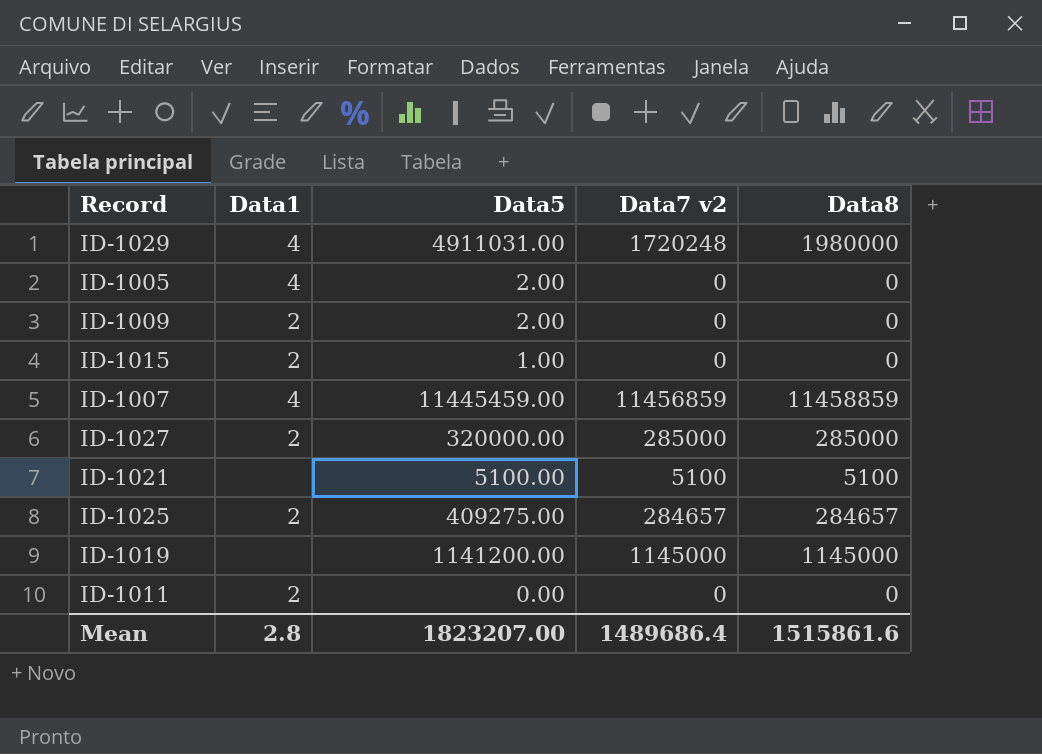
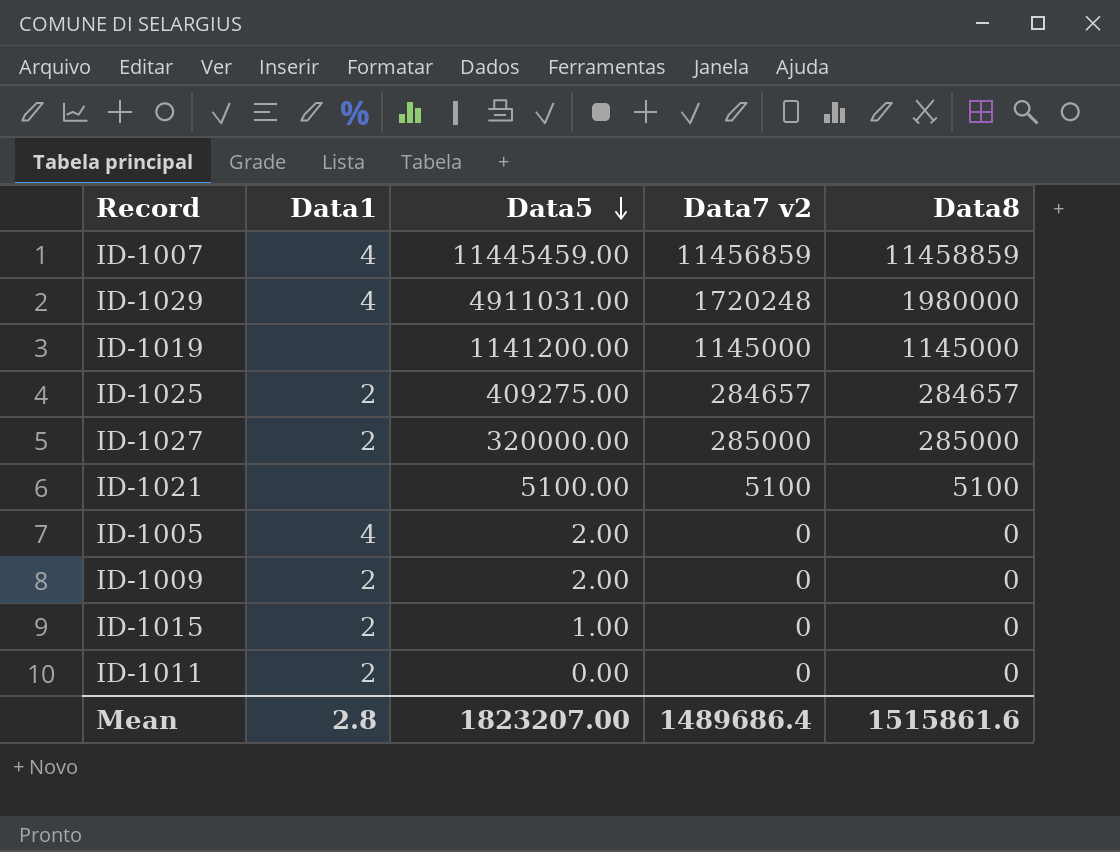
row order: none -> Data5 descending

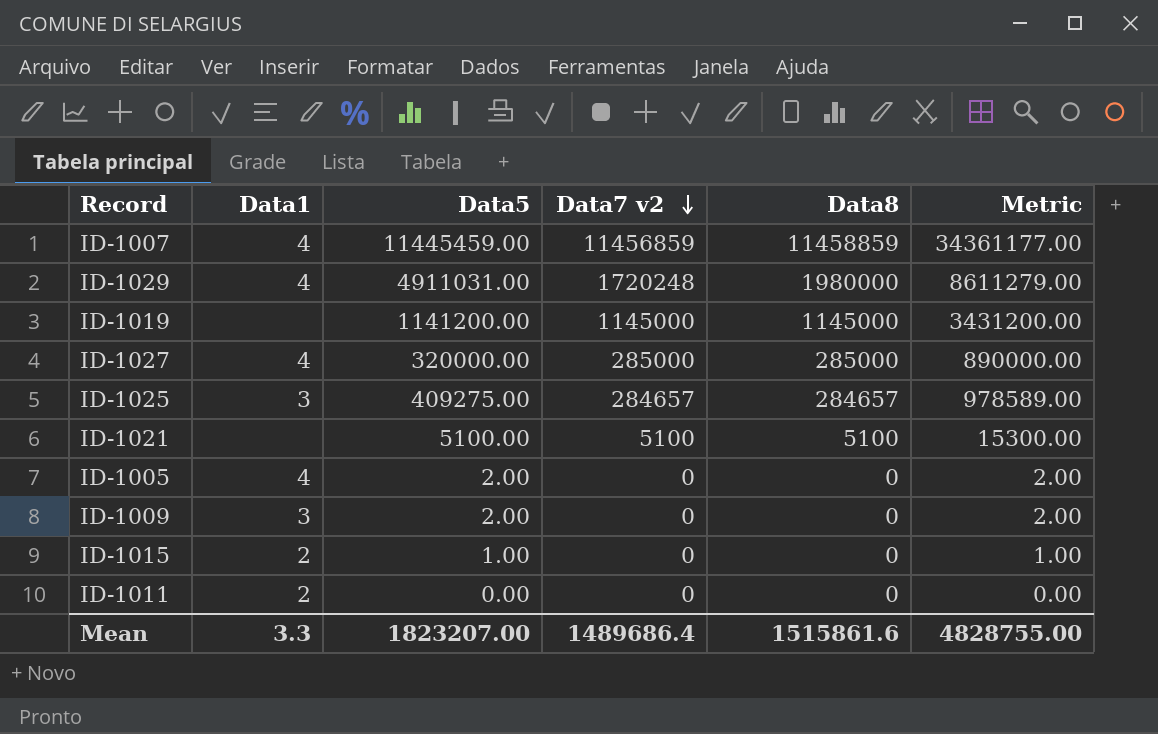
row order: Data5 descending -> Data7 v2 descending
column Metric | formula: none -> [Data5] + [Data7 v2] + [Data8]
ID-1027 | Data1: 2 -> 4
ID-1025 | Data1: 2 -> 3
ID-1009 | Data1: 2 -> 3
Mean | Data1: 2.8 -> 3.3

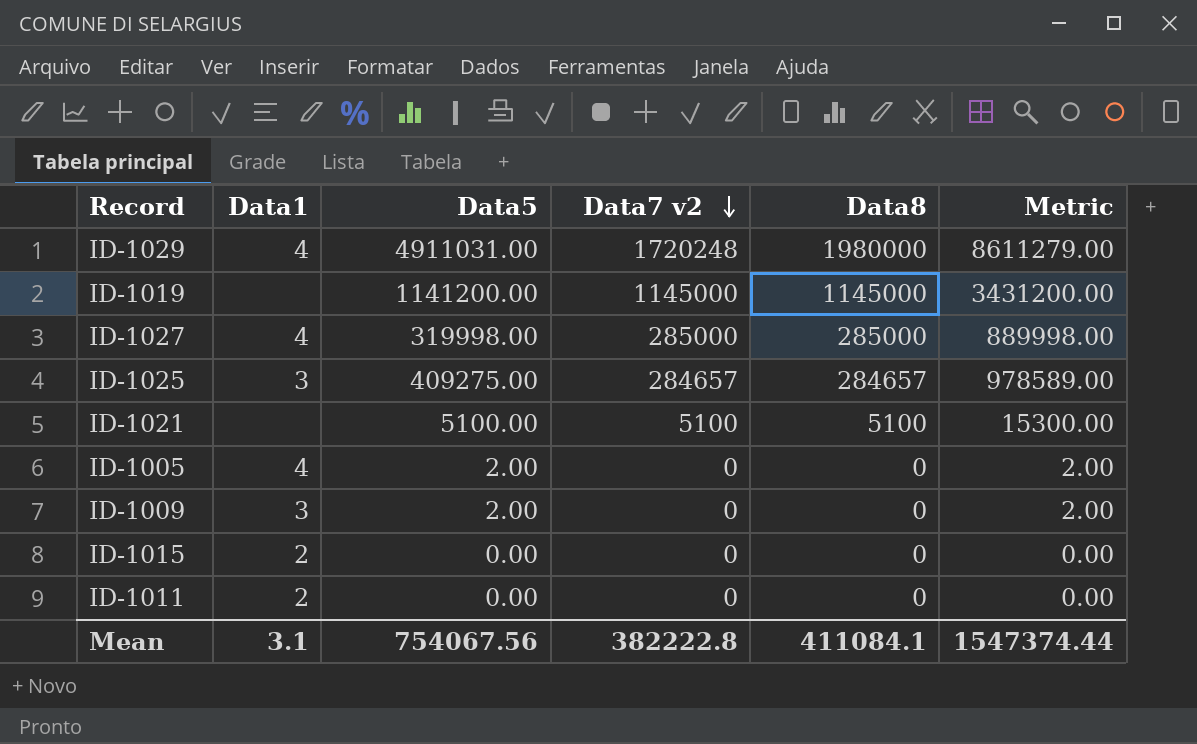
row ID-1007: 4 | 11445459.00 | 11456859 | 11458859 | 34361177.00 -> none
ID-1027 | Data5: 320000.00 -> 319998.00
ID-1027 | Metric: 890000.00 -> 889998.00
ID-1015 | Data5: 1.00 -> 0.00
ID-1015 | Metric: 1.00 -> 0.00
Mean | Data1: 3.3 -> 3.1
Mean | Data5: 1823207.00 -> 754067.56
Mean | Data7 v2: 1489686.4 -> 382222.8
Mean | Data8: 1515861.6 -> 411084.1
Mean | Metric: 4828755.00 -> 1547374.44

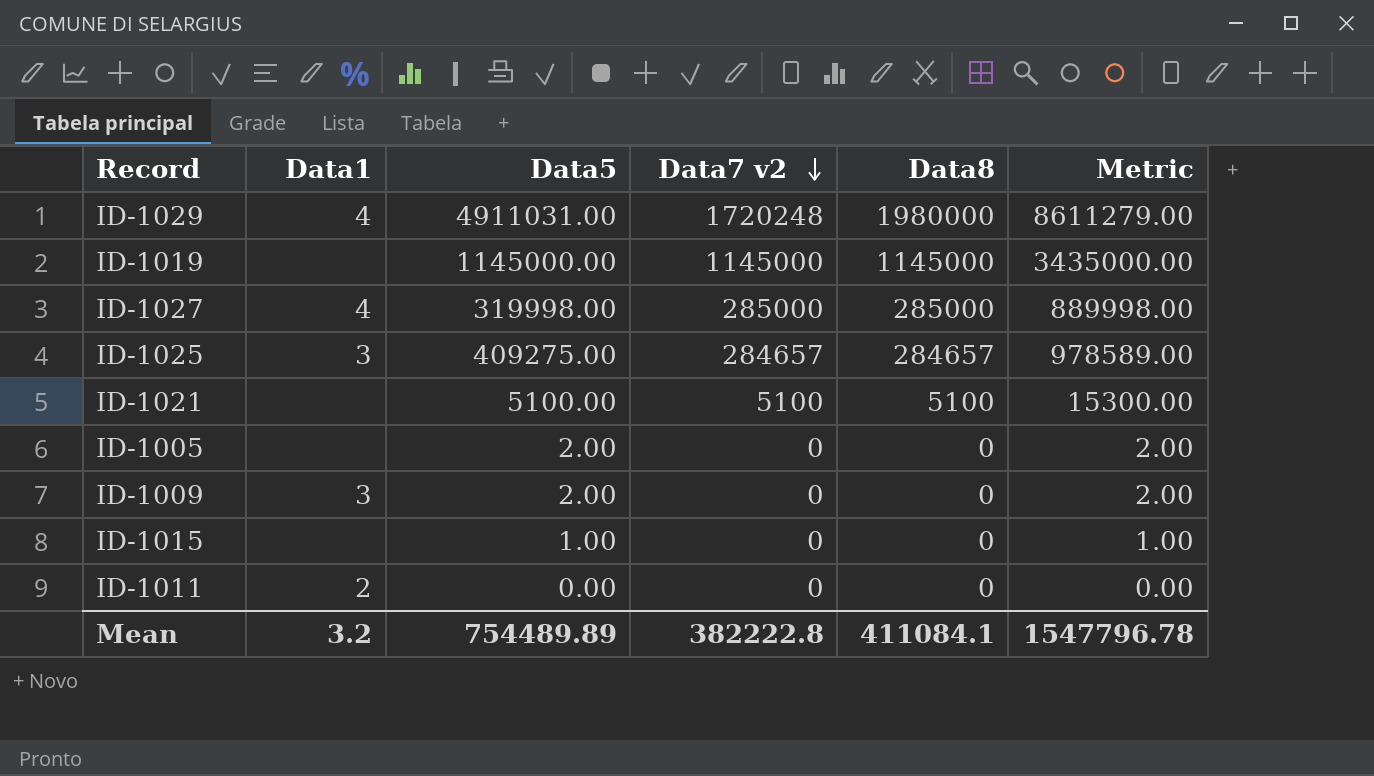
ID-1019 | Data5: 1141200.00 -> 1145000.00
ID-1019 | Metric: 3431200.00 -> 3435000.00
ID-1005 | Data1: 4 -> none
ID-1015 | Data1: 2 -> none
ID-1015 | Data5: 0.00 -> 1.00
ID-1015 | Metric: 0.00 -> 1.00
Mean | Data1: 3.1 -> 3.2
Mean | Data5: 754067.56 -> 754489.89
Mean | Metric: 1547374.44 -> 1547796.78

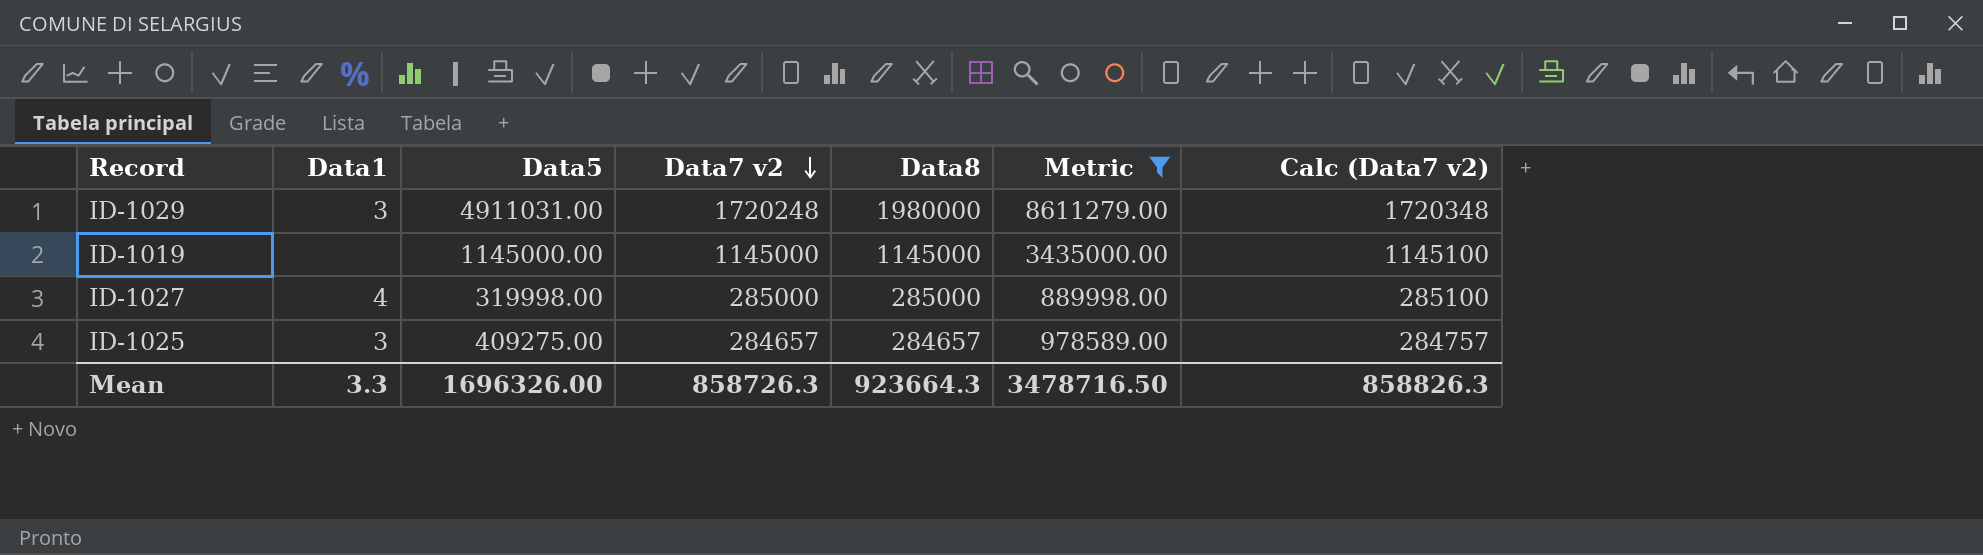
filter: none -> Metric >= 889998.00
column Calc (Data7 v2) | formula: none -> [Data7 v2] + 100
ID-1029 | Data1: 4 -> 3
Mean | Data1: 3.2 -> 3.3
Mean | Data5: 754489.89 -> 1696326.00
Mean | Data7 v2: 382222.8 -> 858726.3
Mean | Data8: 411084.1 -> 923664.3
Mean | Metric: 1547796.78 -> 3478716.50

